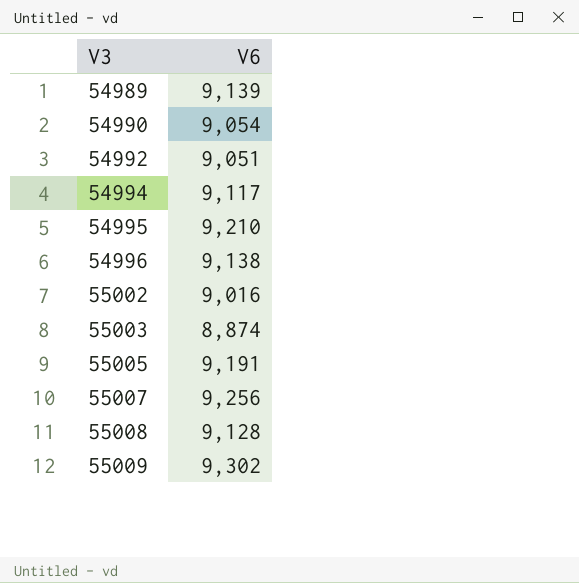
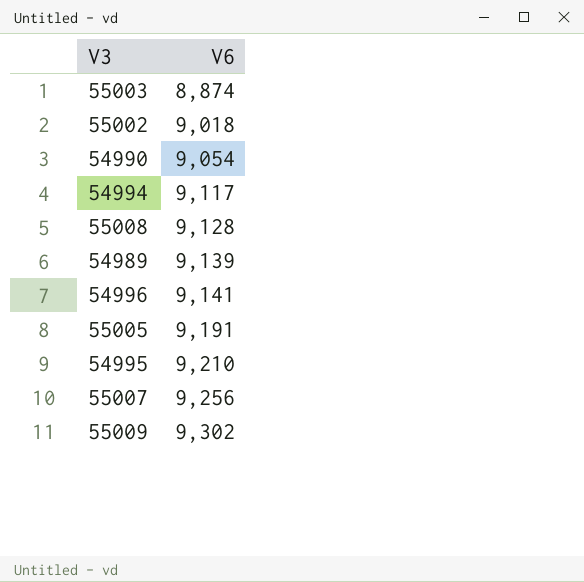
row order: V3 ascending -> V6 ascending
row 54992: 9,051 -> none
55002 | V6: 9,016 -> 9,018
54996 | V6: 9,138 -> 9,141

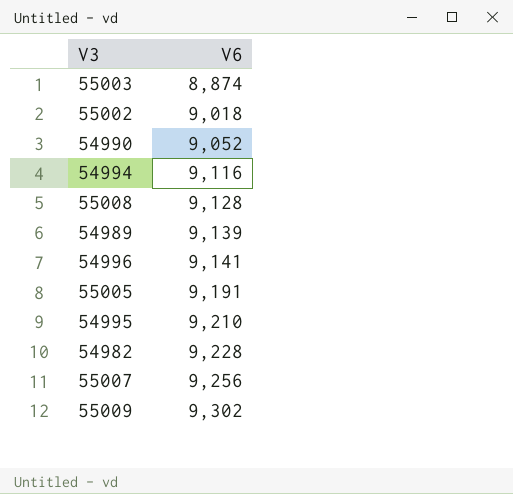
54990 | V6: 9,054 -> 9,052
54994 | V6: 9,117 -> 9,116
row 54982: none -> 9,228

